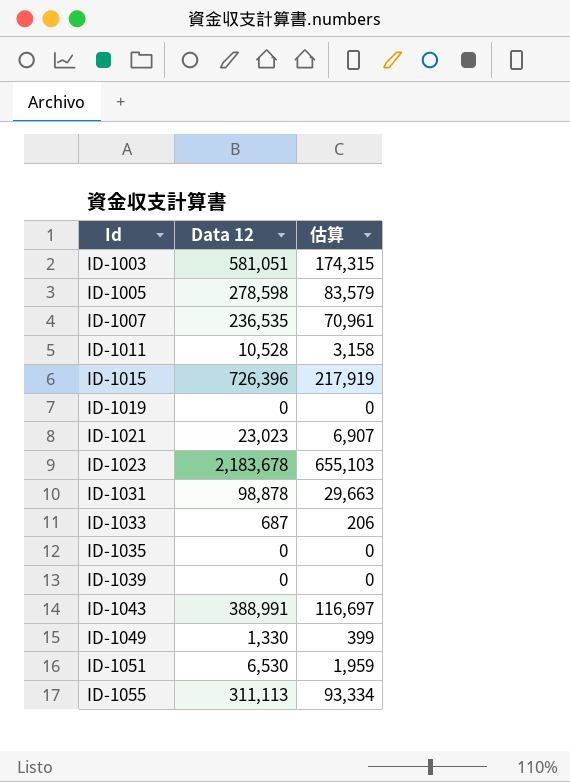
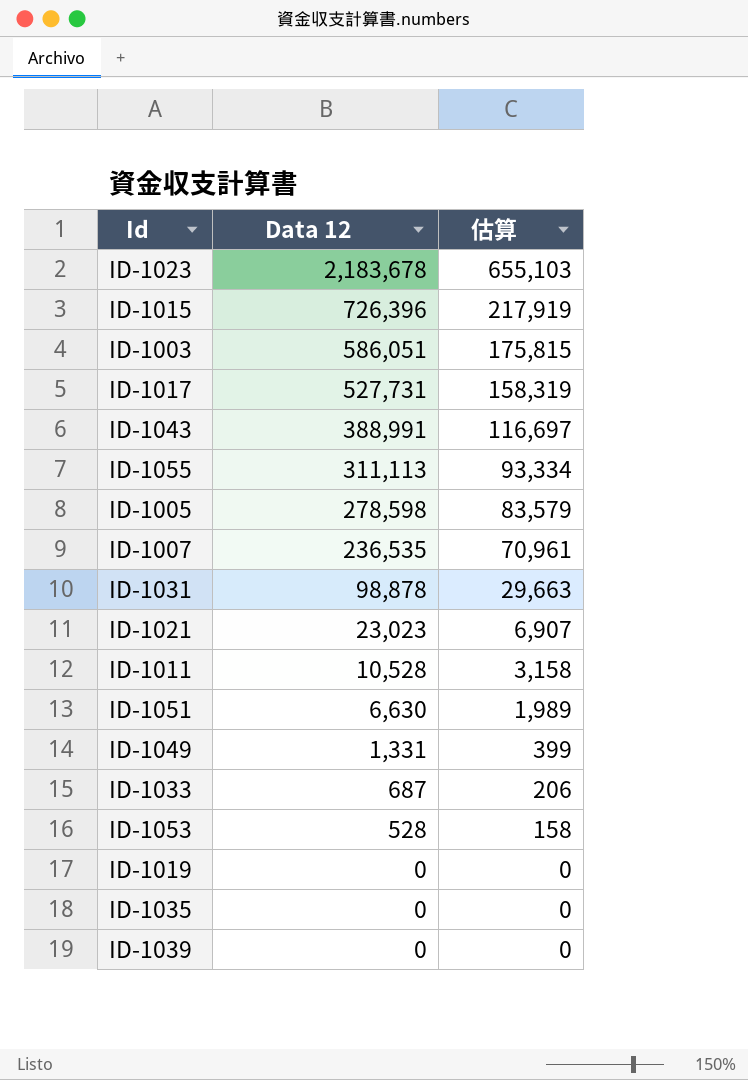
row order: Id ascending -> Data 12 descending
ID-1003 | Data 12: 581,051 -> 586,051
ID-1003 | 估算: 174,315 -> 175,815
row ID-1017: none -> 527,731 | 158,319
ID-1051 | Data 12: 6,530 -> 6,630
ID-1051 | 估算: 1,959 -> 1,989
ID-1049 | Data 12: 1,330 -> 1,331
row ID-1053: none -> 528 | 158

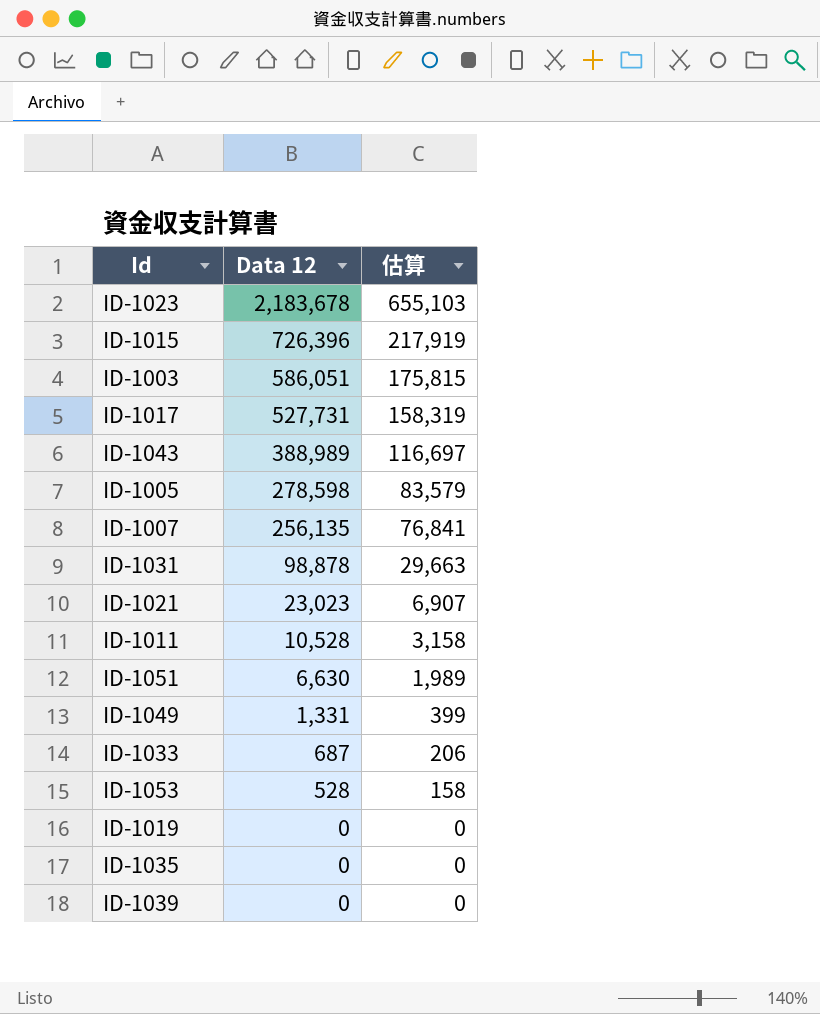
row ID-1055: 311,113 | 93,334 -> none
ID-1043 | Data 12: 388,991 -> 388,989
ID-1007 | Data 12: 236,535 -> 256,135
ID-1007 | 估算: 70,961 -> 76,841

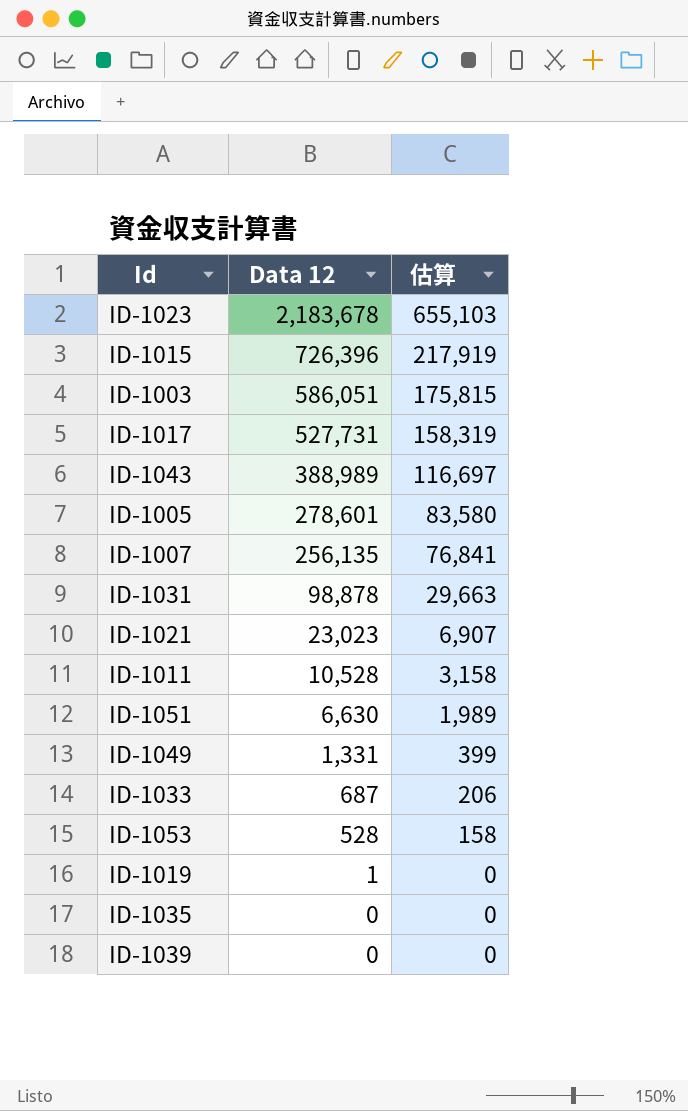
ID-1005 | Data 12: 278,598 -> 278,601
ID-1005 | 估算: 83,579 -> 83,580
ID-1019 | Data 12: 0 -> 1

